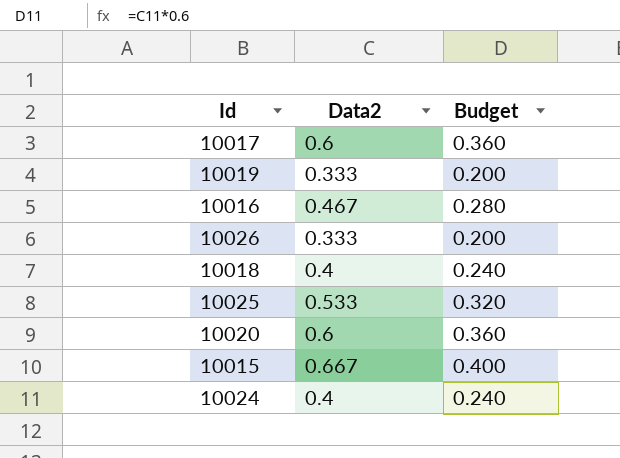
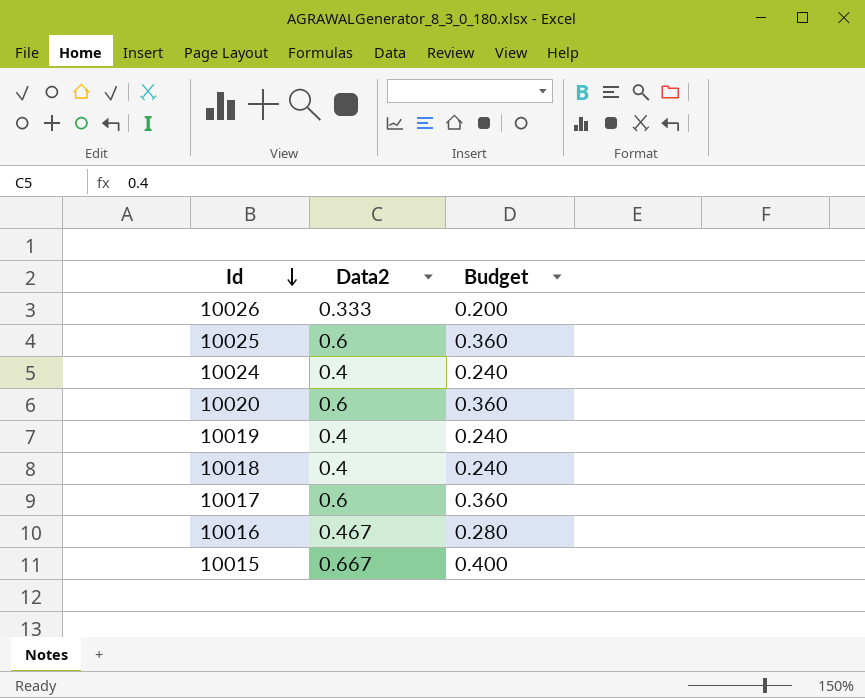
row order: none -> Id descending
10025 | Data2: 0.533 -> 0.6
10025 | Budget: 0.320 -> 0.360
10019 | Data2: 0.333 -> 0.4
10019 | Budget: 0.200 -> 0.240

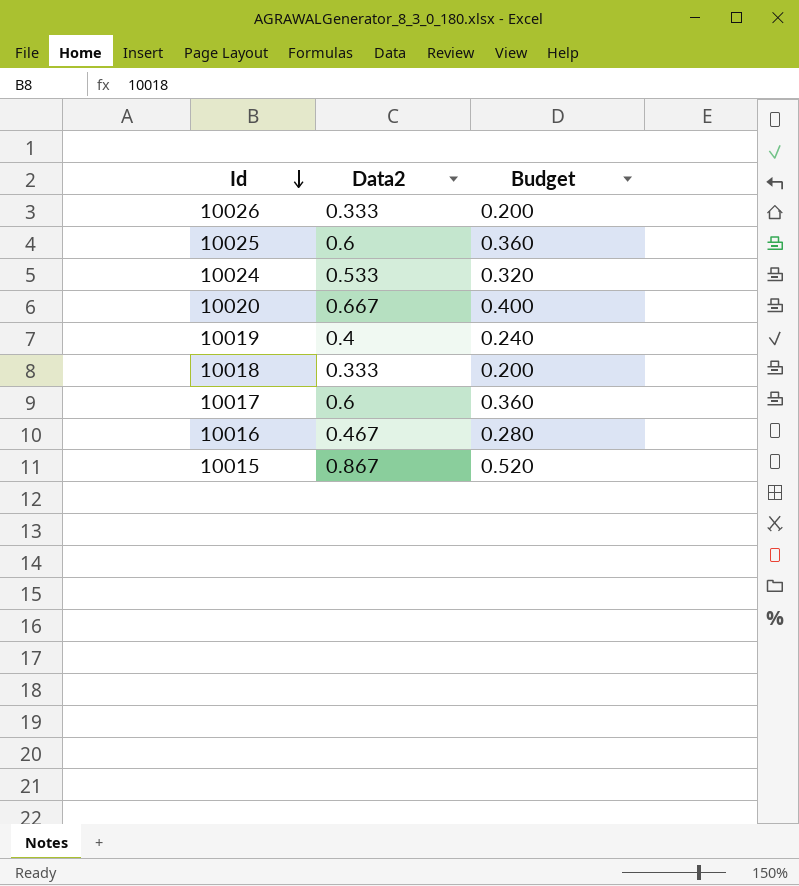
10024 | Data2: 0.4 -> 0.533
10024 | Budget: 0.240 -> 0.320
10020 | Data2: 0.6 -> 0.667
10020 | Budget: 0.360 -> 0.400
10018 | Data2: 0.4 -> 0.333
10018 | Budget: 0.240 -> 0.200
10015 | Data2: 0.667 -> 0.867
10015 | Budget: 0.400 -> 0.520

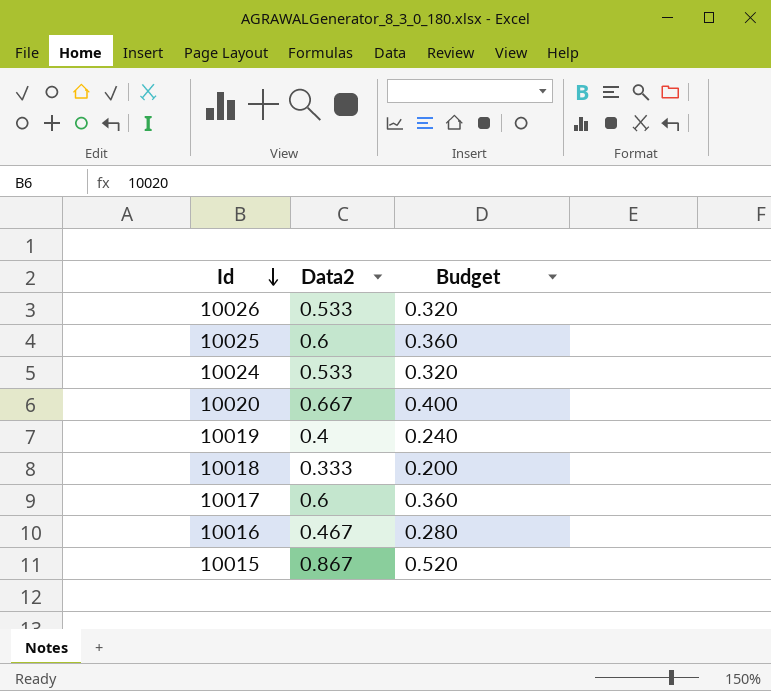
10026 | Data2: 0.333 -> 0.533
10026 | Budget: 0.200 -> 0.320

